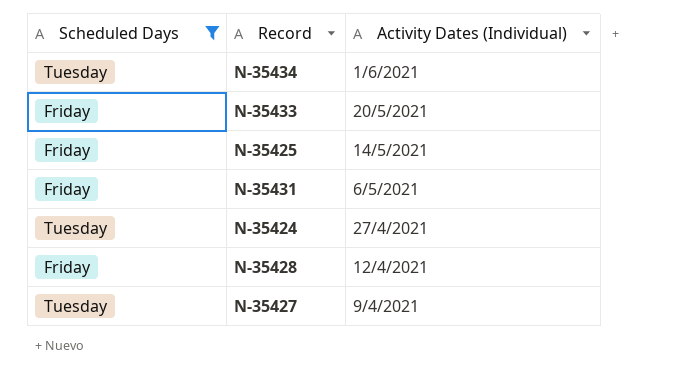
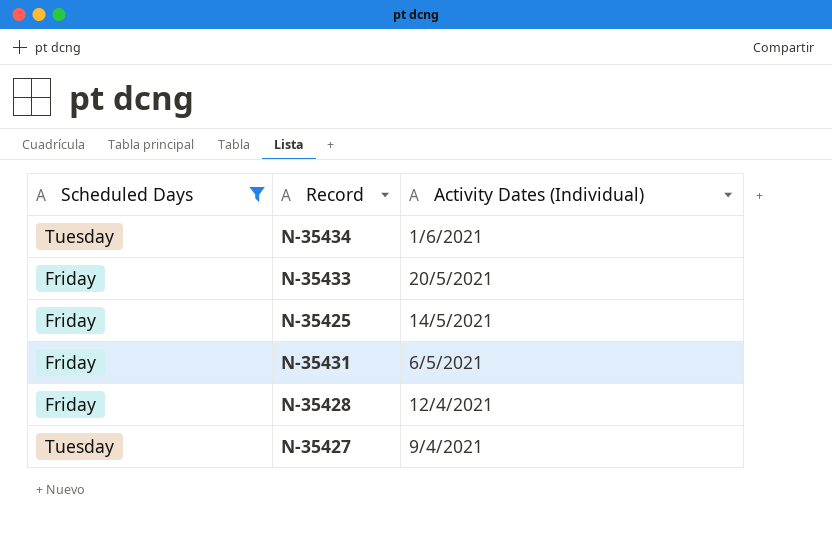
row N-35424: Tuesday | 27/4/2021 -> none

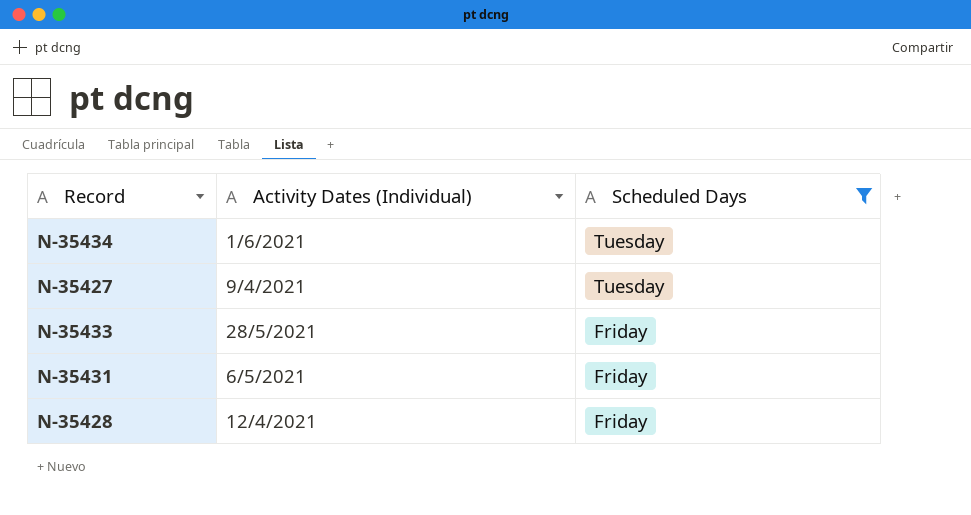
row order: Activity Dates (Individual) descending -> Scheduled Days descending
column Scheduled Days | position: 1 -> 3
row N-35425: Friday | 14/5/2021 -> none
N-35433 | Activity Dates (Individual): 20/5/2021 -> 28/5/2021

